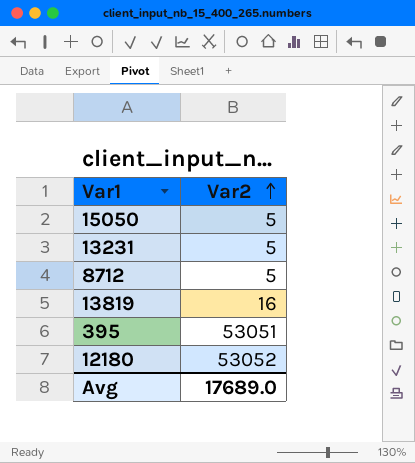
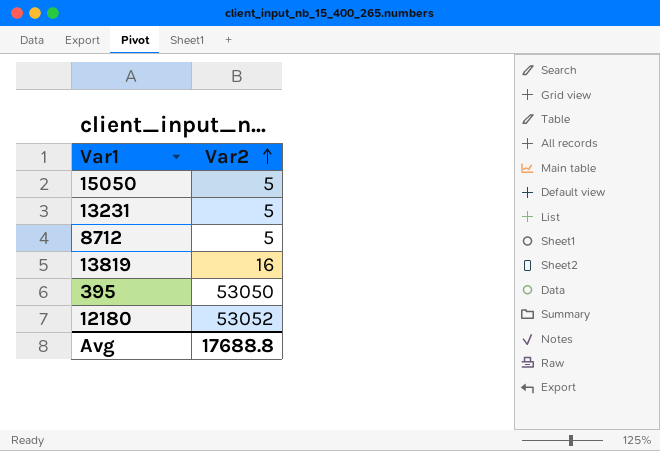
395 | Var2: 53051 -> 53050
Avg | Var2: 17689.0 -> 17688.8

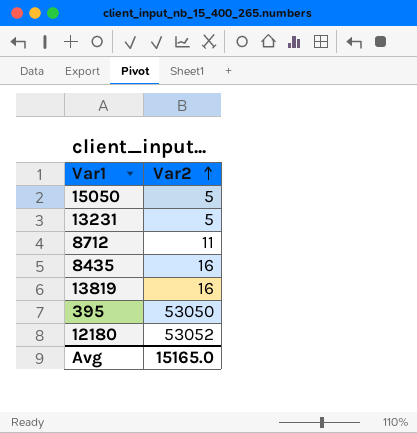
8712 | Var2: 5 -> 11
row 8435: none -> 16
Avg | Var2: 17688.8 -> 15165.0

